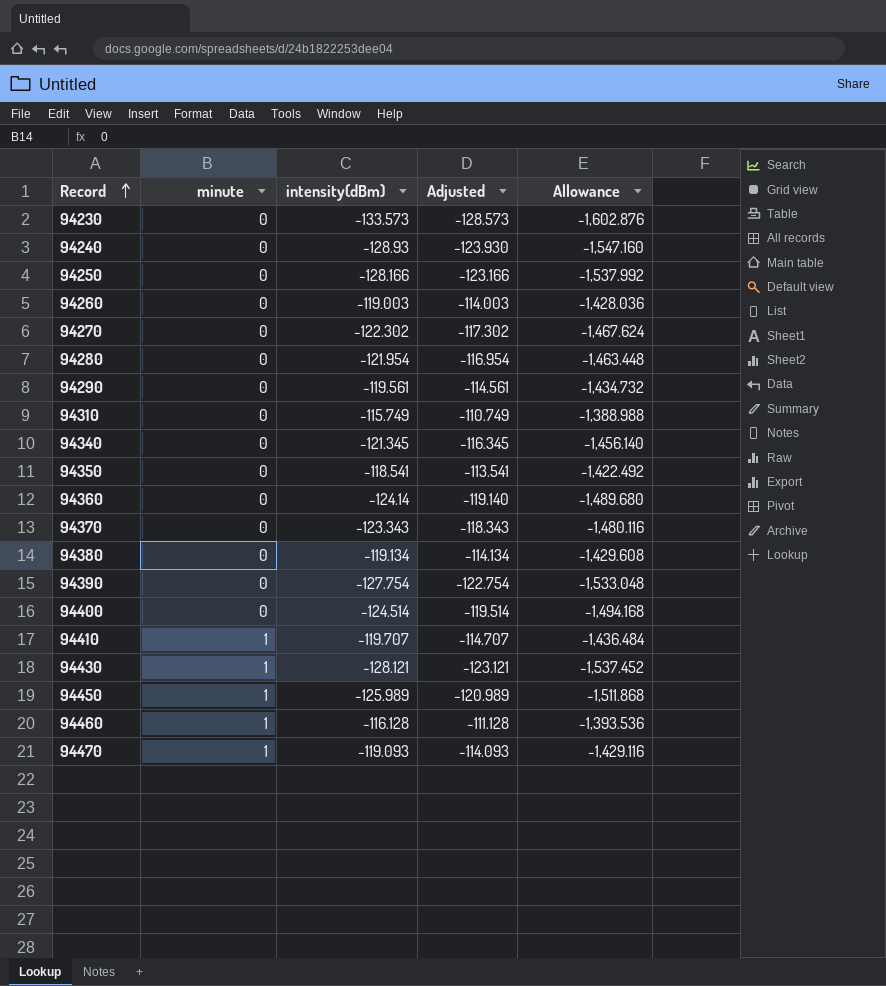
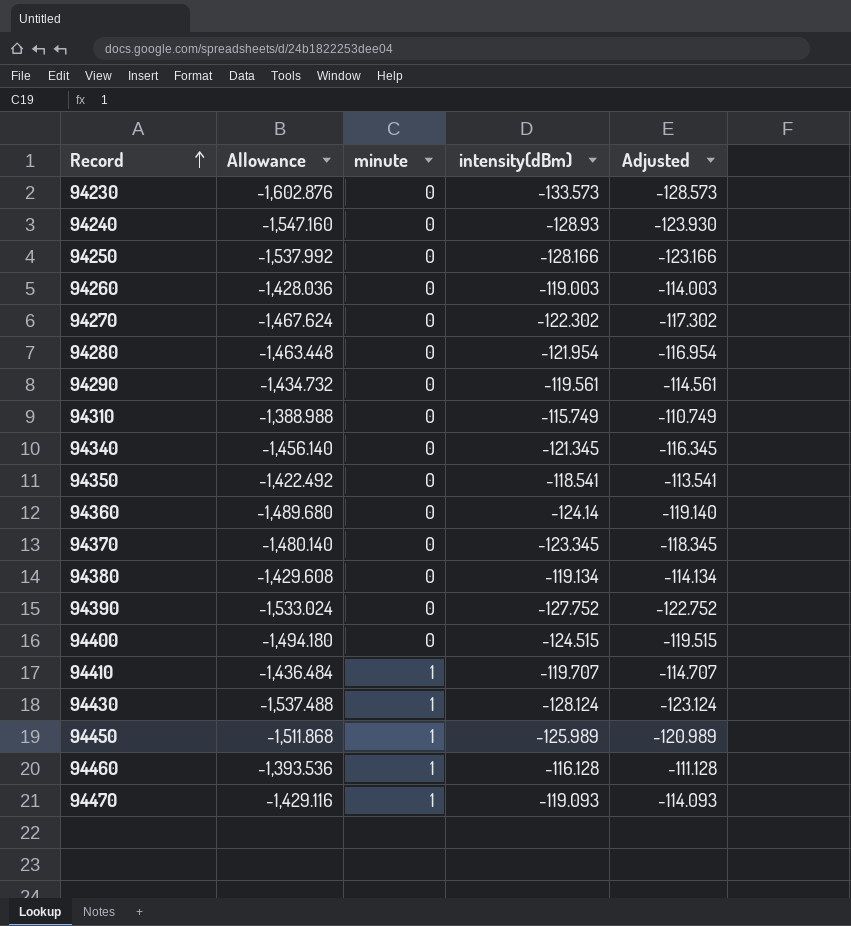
column Allowance | position: 5 -> 2
94370 | Allowance: -1,480.116 -> -1,480.140
94370 | intensity(dBm): -123.343 -> -123.345
94370 | Adjusted: -118.343 -> -118.345
94390 | Allowance: -1,533.048 -> -1,533.024
94390 | intensity(dBm): -127.754 -> -127.752
94390 | Adjusted: -122.754 -> -122.752
94400 | Allowance: -1,494.168 -> -1,494.180
94400 | intensity(dBm): -124.514 -> -124.515
94400 | Adjusted: -119.514 -> -119.515
94430 | Allowance: -1,537.452 -> -1,537.488
94430 | intensity(dBm): -128.121 -> -128.124
94430 | Adjusted: -123.121 -> -123.124

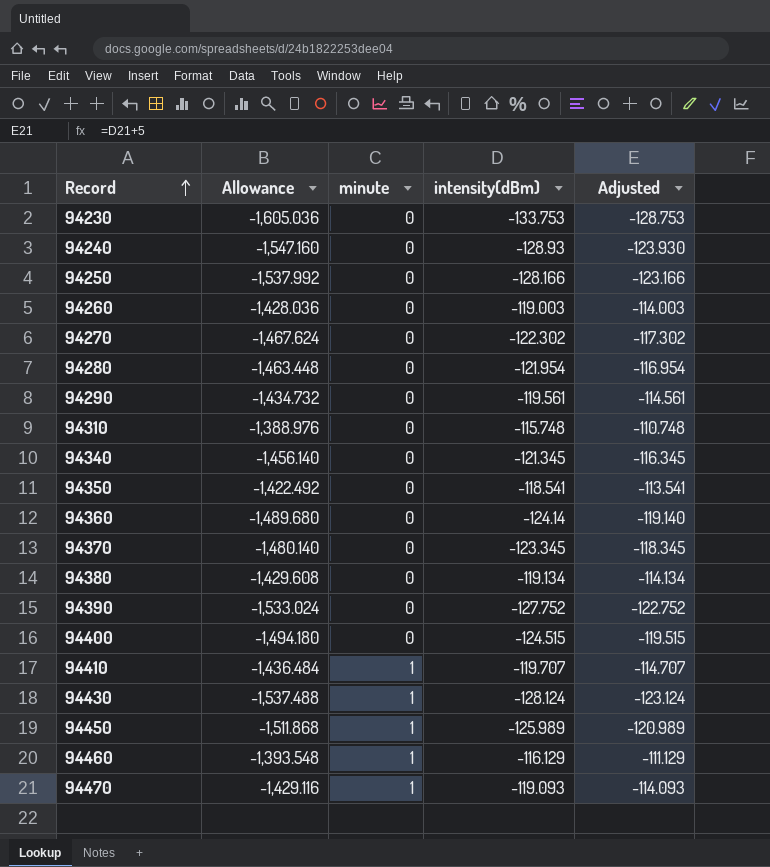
94230 | Allowance: -1,602.876 -> -1,605.036
94230 | intensity(dBm): -133.573 -> -133.753
94230 | Adjusted: -128.573 -> -128.753
94310 | Allowance: -1,388.988 -> -1,388.976
94310 | intensity(dBm): -115.749 -> -115.748
94310 | Adjusted: -110.749 -> -110.748
94460 | Allowance: -1,393.536 -> -1,393.548
94460 | intensity(dBm): -116.128 -> -116.129
94460 | Adjusted: -111.128 -> -111.129

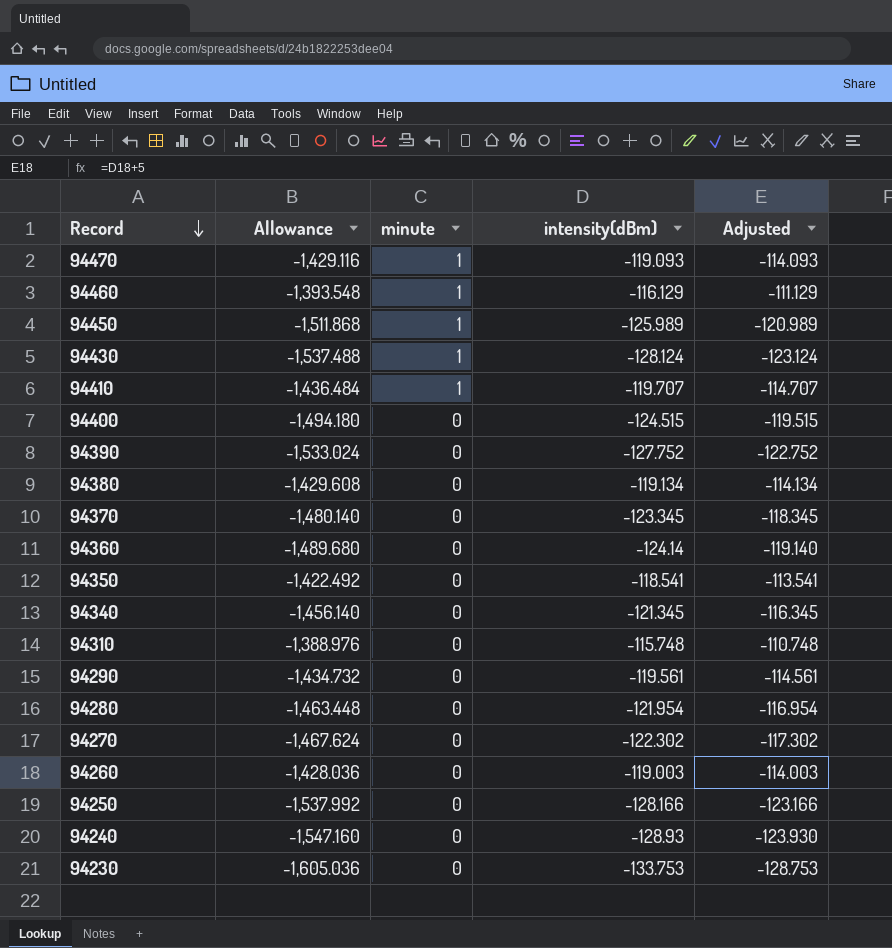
row order: Record ascending -> Record descending

